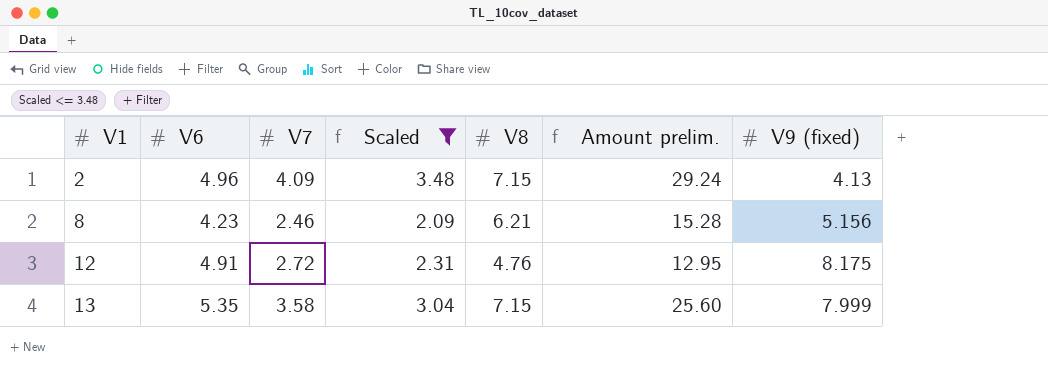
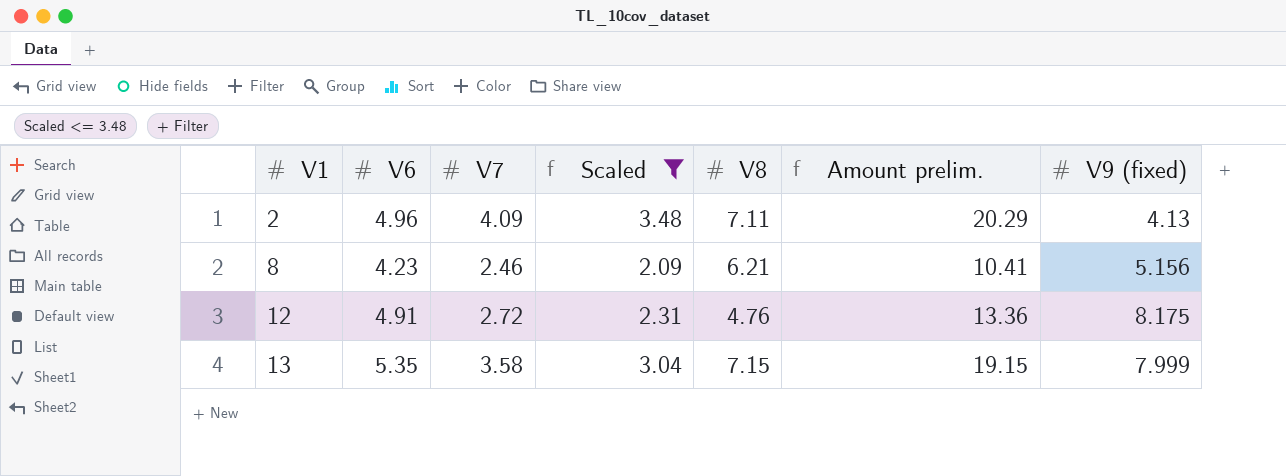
column Amount prelim. | formula: [V7] * [V8] -> [V6] * [V7]
2 | V8: 7.15 -> 7.11

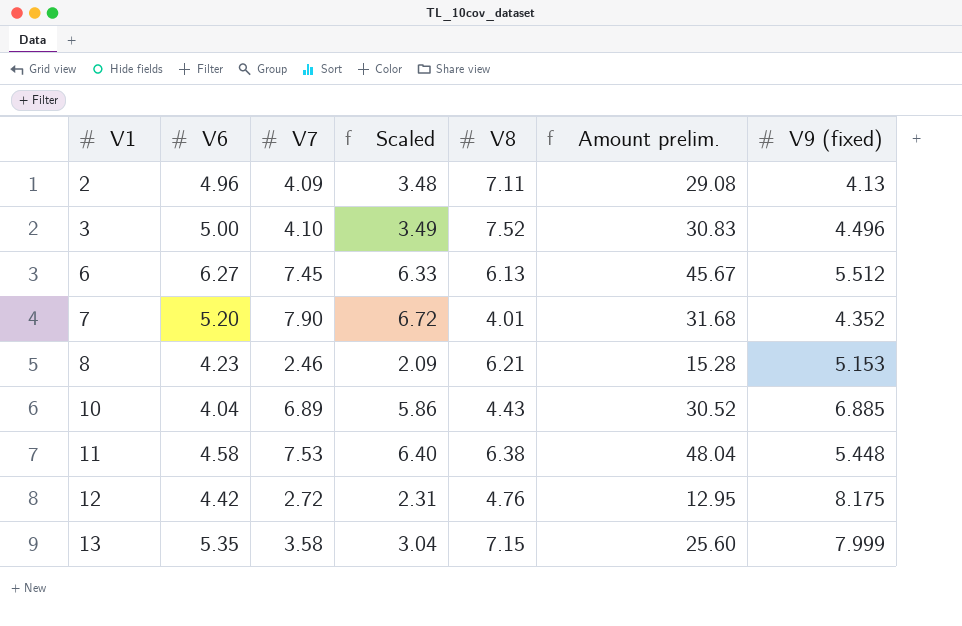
filter: Scaled <= 3.48 -> none
column Amount prelim. | formula: [V6] * [V7] -> [V7] * [V8]
8 | V9 (fixed): 5.156 -> 5.153
12 | V6: 4.91 -> 4.42

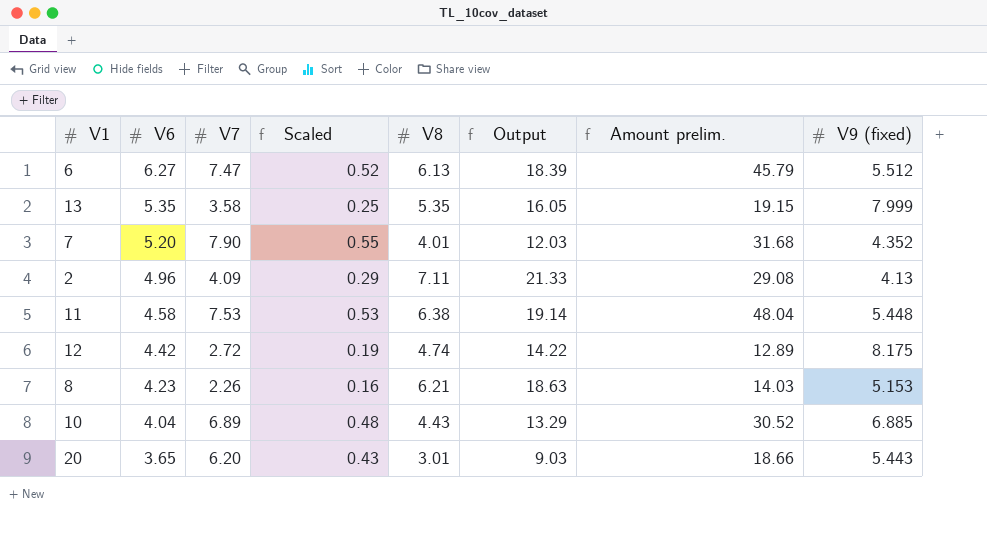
row order: V1 ascending -> V6 descending
column Scaled | formula: [V7] * 0.85 -> [V7] * 0.07
column Output | formula: none -> [V8] * 3
row 3: 5.00 | 4.10 | 3.49 | 7.52 | 30.83 | 4.496 -> none
6 | V7: 7.45 -> 7.47
6 | Amount prelim.: 45.67 -> 45.79
13 | V8: 7.15 -> 5.35
13 | Amount prelim.: 25.60 -> 19.15
12 | V8: 4.76 -> 4.74
12 | Amount prelim.: 12.95 -> 12.89
8 | V7: 2.46 -> 2.26
8 | Amount prelim.: 15.28 -> 14.03
row 20: none -> 3.65 | 6.20 | 0.43 | 3.01 | 9.03 | 18.66 | 5.443

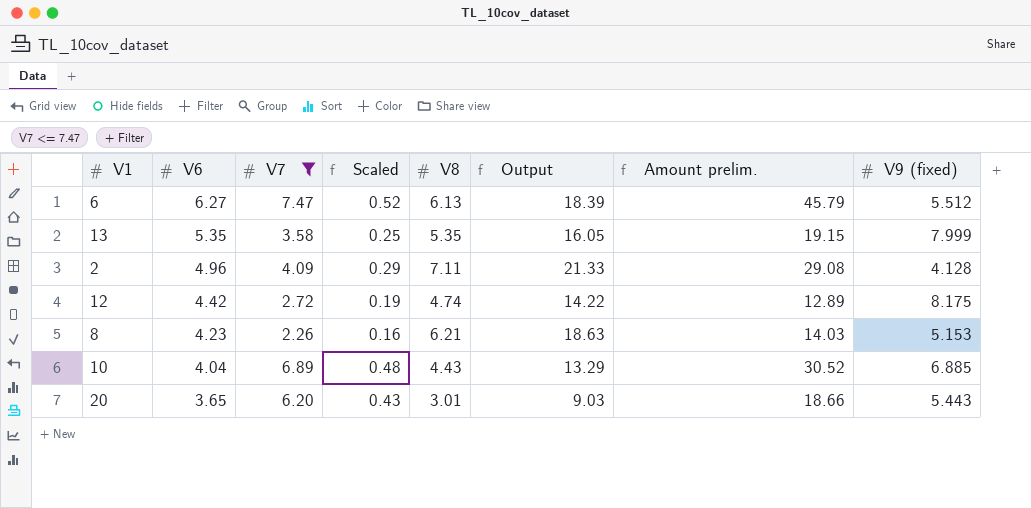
filter: none -> V7 <= 7.47
2 | V9 (fixed): 4.13 -> 4.128

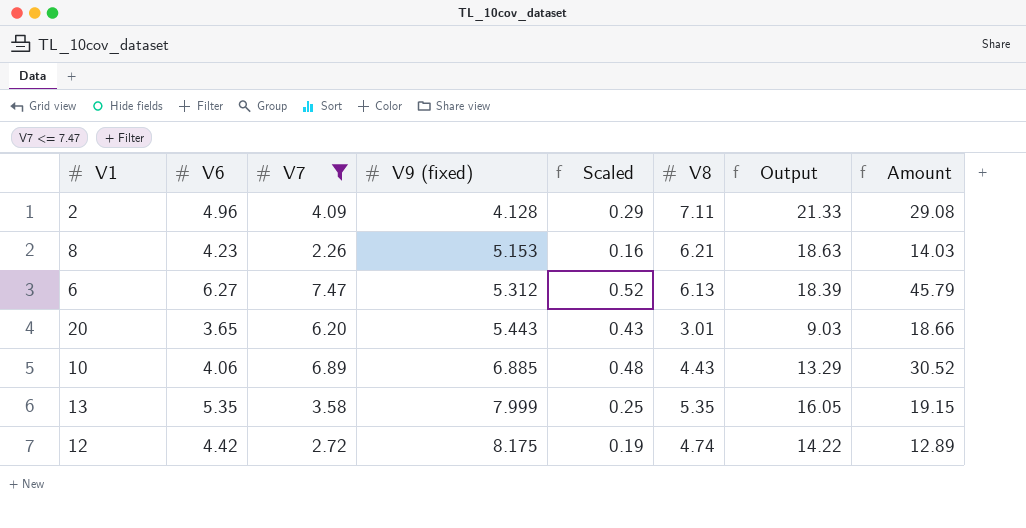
row order: V6 descending -> V9 (fixed) ascending
column V9 (fixed) | position: 8 -> 4
column name: Amount prelim. -> Amount
6 | V9 (fixed): 5.512 -> 5.312
10 | V6: 4.04 -> 4.06

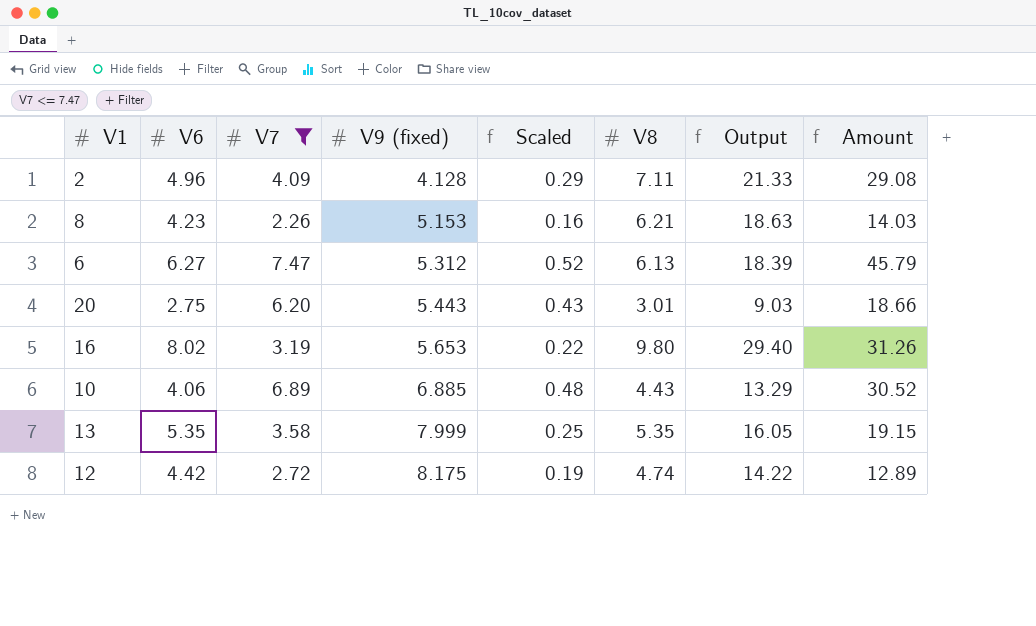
20 | V6: 3.65 -> 2.75
row 16: none -> 8.02 | 3.19 | 5.653 | 0.22 | 9.80 | 29.40 | 31.26

